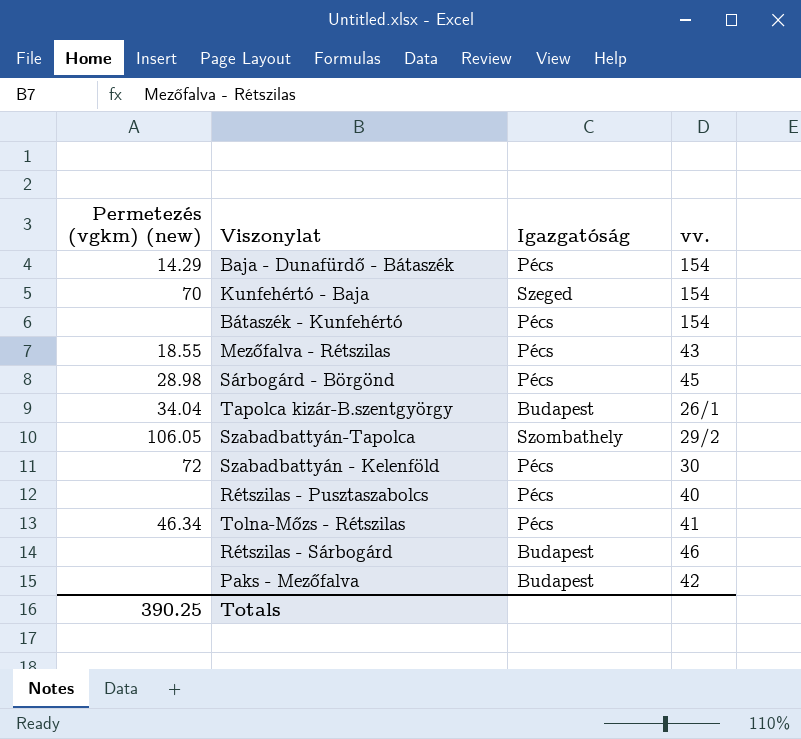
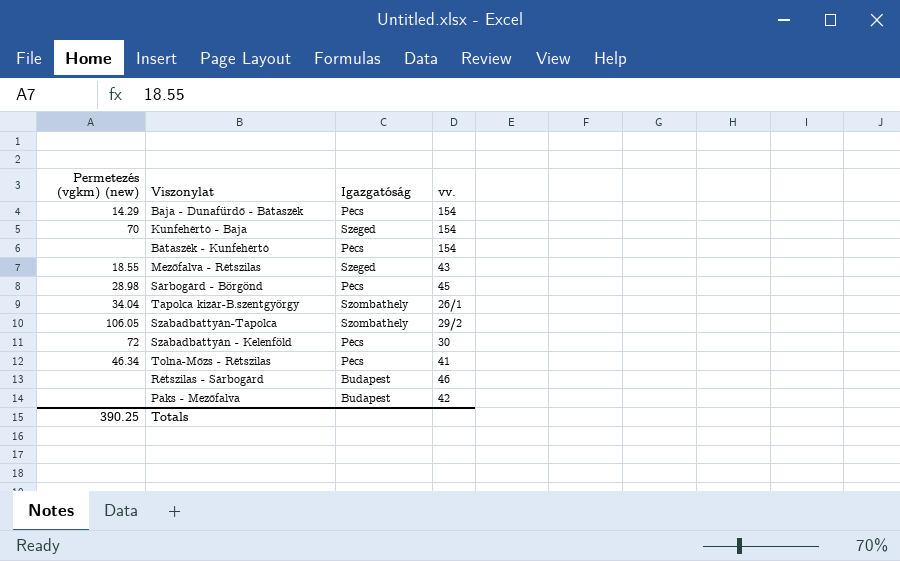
row Rétszilas - Pusztaszabolcs: none | Pécs | 40 -> none
Mezőfalva - Rétszilas | Igazgatóság: Pécs -> Szeged
Tapolca kizár-B.szentgyörgy | Igazgatóság: Budapest -> Szombathely

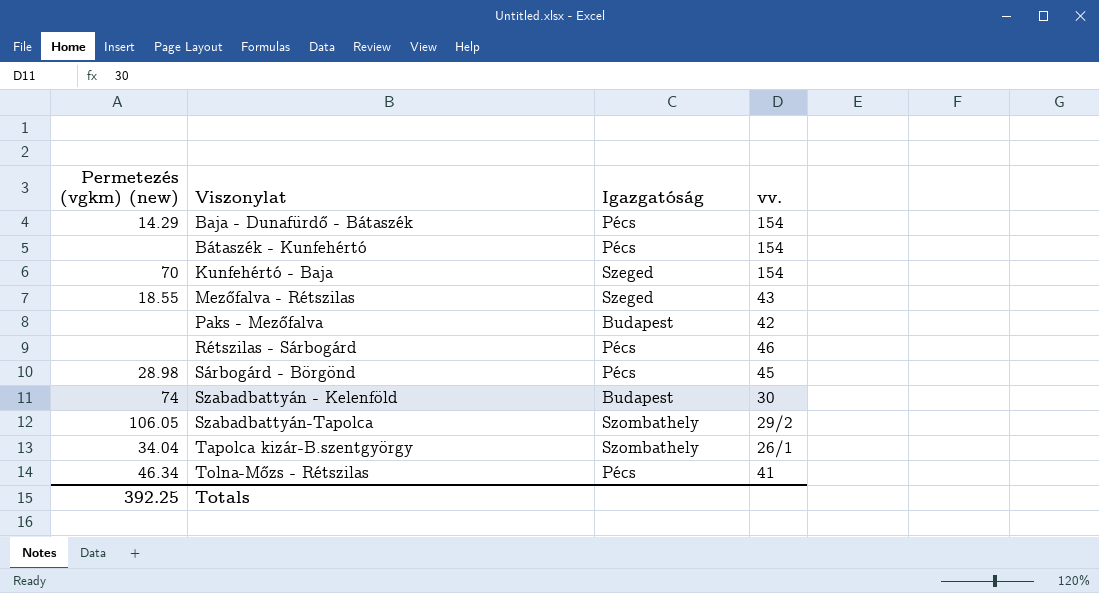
row order: none -> Viszonylat ascending
Rétszilas - Sárbogárd | Igazgatóság: Budapest -> Pécs
Szabadbattyán - Kelenföld | Permetezés (vgkm) (new): 72 -> 74
Szabadbattyán - Kelenföld | Igazgatóság: Pécs -> Budapest
Totals | Permetezés (vgkm) (new): 390.25 -> 392.25

